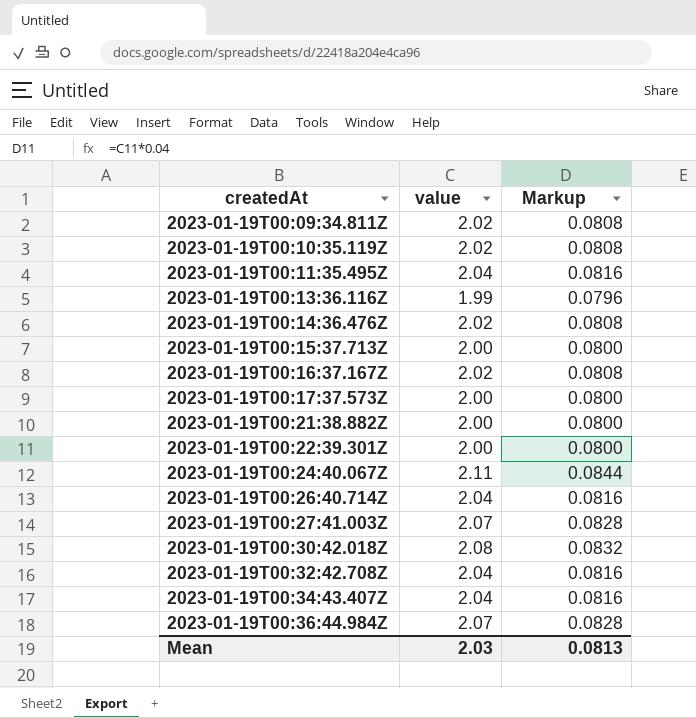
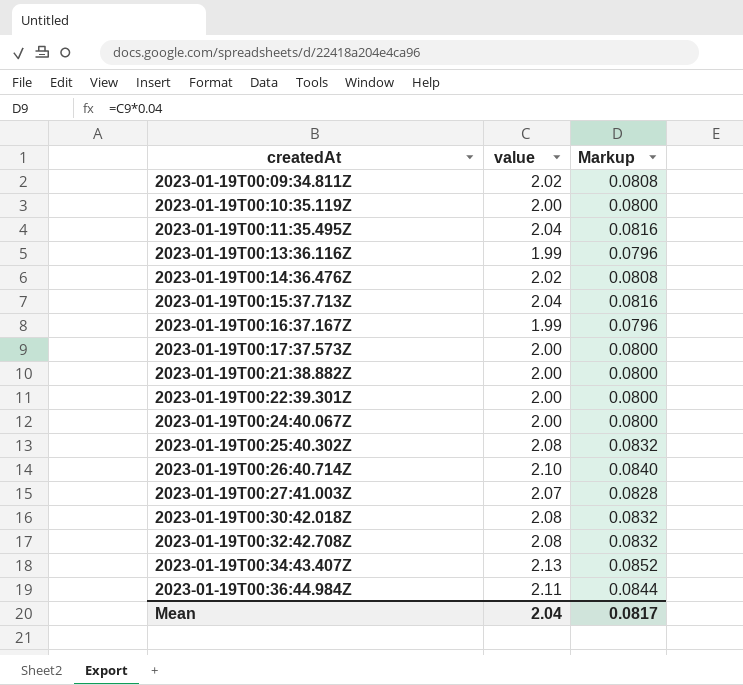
2023-01-19T00:10:35.119Z | value: 2.02 -> 2.00
2023-01-19T00:10:35.119Z | Markup: 0.0808 -> 0.0800
2023-01-19T00:15:37.713Z | value: 2.00 -> 2.04
2023-01-19T00:15:37.713Z | Markup: 0.0800 -> 0.0816
2023-01-19T00:16:37.167Z | value: 2.02 -> 1.99
2023-01-19T00:16:37.167Z | Markup: 0.0808 -> 0.0796
2023-01-19T00:24:40.067Z | value: 2.11 -> 2.00
2023-01-19T00:24:40.067Z | Markup: 0.0844 -> 0.0800
row 2023-01-19T00:25:40.302Z: none -> 2.08 | 0.0832
2023-01-19T00:26:40.714Z | value: 2.04 -> 2.10
2023-01-19T00:26:40.714Z | Markup: 0.0816 -> 0.0840
2023-01-19T00:32:42.708Z | value: 2.04 -> 2.08
2023-01-19T00:32:42.708Z | Markup: 0.0816 -> 0.0832
2023-01-19T00:34:43.407Z | value: 2.04 -> 2.13
2023-01-19T00:34:43.407Z | Markup: 0.0816 -> 0.0852
2023-01-19T00:36:44.984Z | value: 2.07 -> 2.11
2023-01-19T00:36:44.984Z | Markup: 0.0828 -> 0.0844
Mean | value: 2.03 -> 2.04
Mean | Markup: 0.0813 -> 0.0817

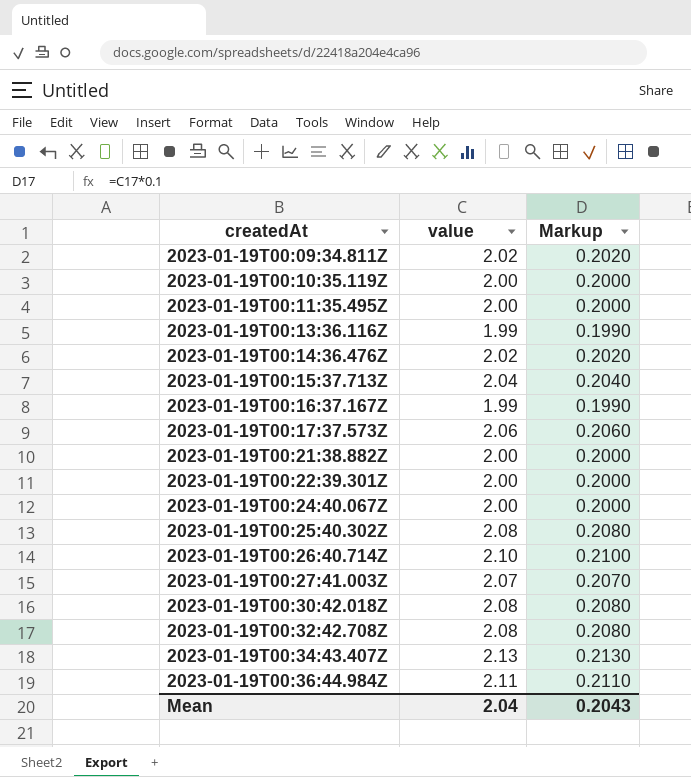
column Markup | formula: [value] * 0.04 -> [value] * 0.1
2023-01-19T00:11:35.495Z | value: 2.04 -> 2.00
2023-01-19T00:17:37.573Z | value: 2.00 -> 2.06
Mean | Markup: 0.0817 -> 0.2043

